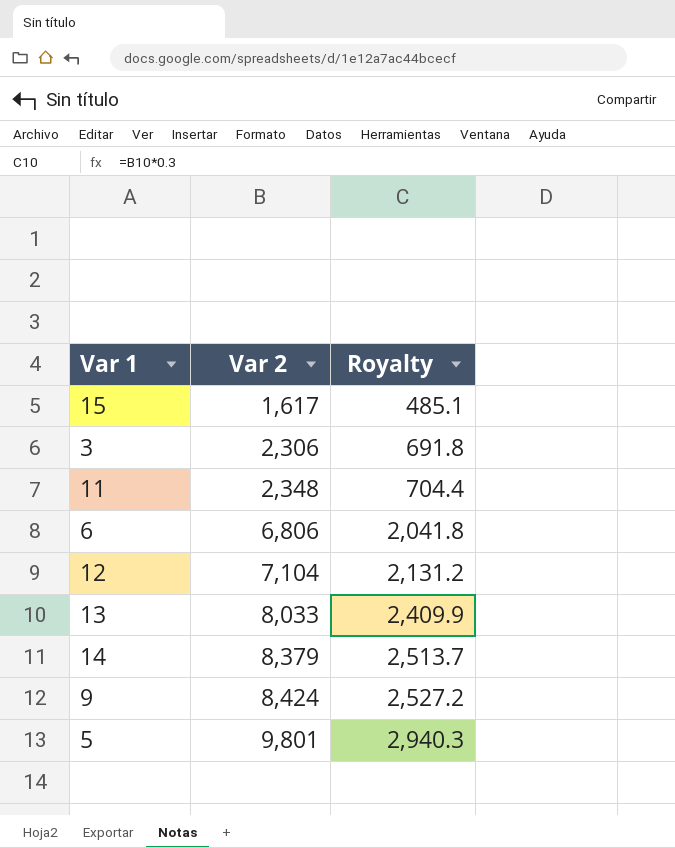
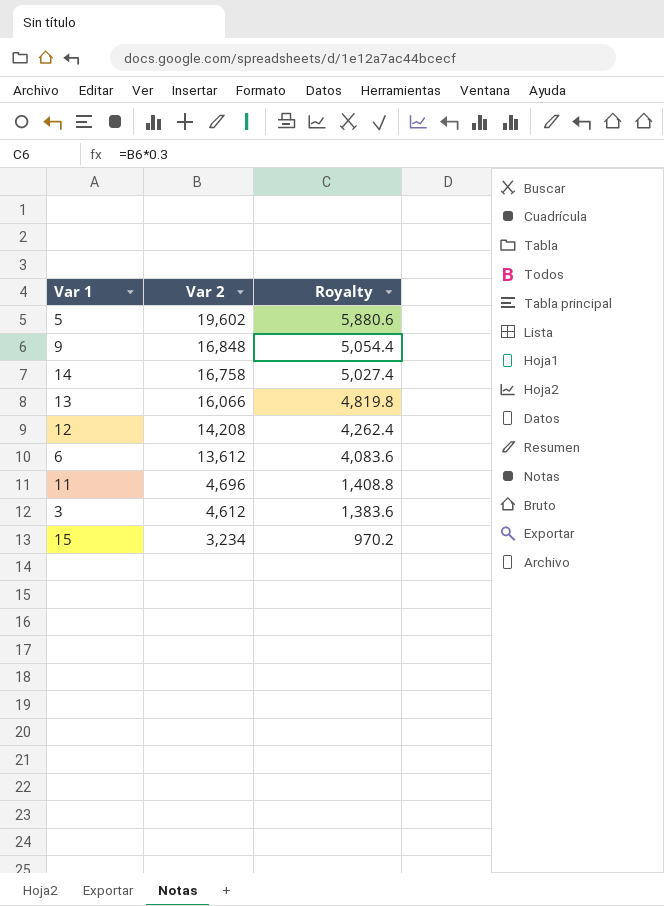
row order: Var 2 ascending -> Var 2 descending
5 | Var 2: 9,801 -> 19,602
5 | Royalty: 2,940.3 -> 5,880.6
9 | Var 2: 8,424 -> 16,848
9 | Royalty: 2,527.2 -> 5,054.4
14 | Var 2: 8,379 -> 16,758
14 | Royalty: 2,513.7 -> 5,027.4
13 | Var 2: 8,033 -> 16,066
13 | Royalty: 2,409.9 -> 4,819.8
12 | Var 2: 7,104 -> 14,208
12 | Royalty: 2,131.2 -> 4,262.4
6 | Var 2: 6,806 -> 13,612
6 | Royalty: 2,041.8 -> 4,083.6
11 | Var 2: 2,348 -> 4,696
11 | Royalty: 704.4 -> 1,408.8
3 | Var 2: 2,306 -> 4,612
3 | Royalty: 691.8 -> 1,383.6
15 | Var 2: 1,617 -> 3,234
15 | Royalty: 485.1 -> 970.2

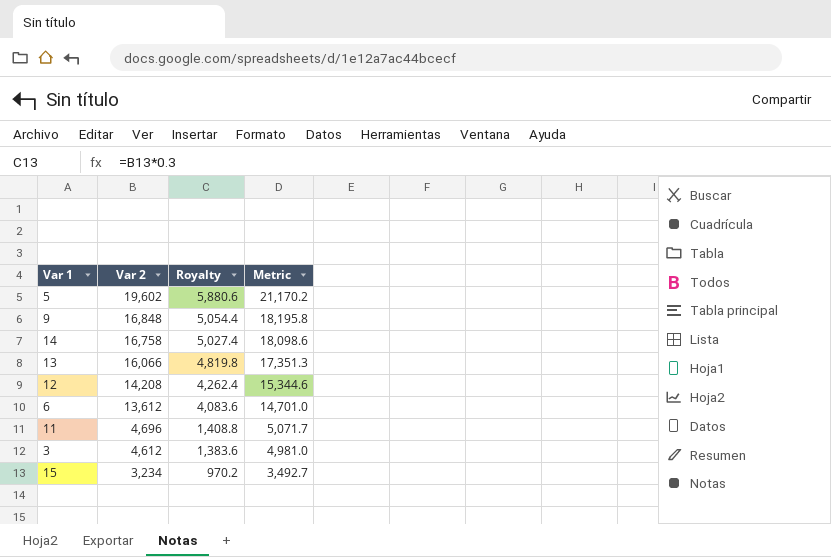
column Metric | formula: none -> [Var 2] * 1.08

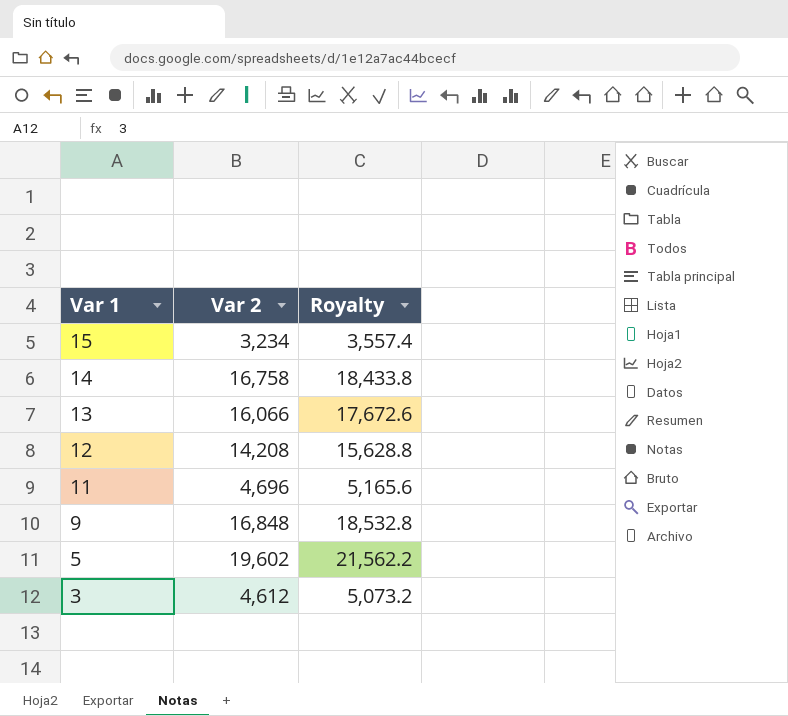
row order: Var 2 descending -> Var 1 descending
column Metric | formula: [Var 2] * 1.08 -> none
column Royalty | formula: [Var 2] * 0.3 -> [Var 2] * 1.1
row 6: 13,612 | 4,083.6 | 14,701.0 -> none

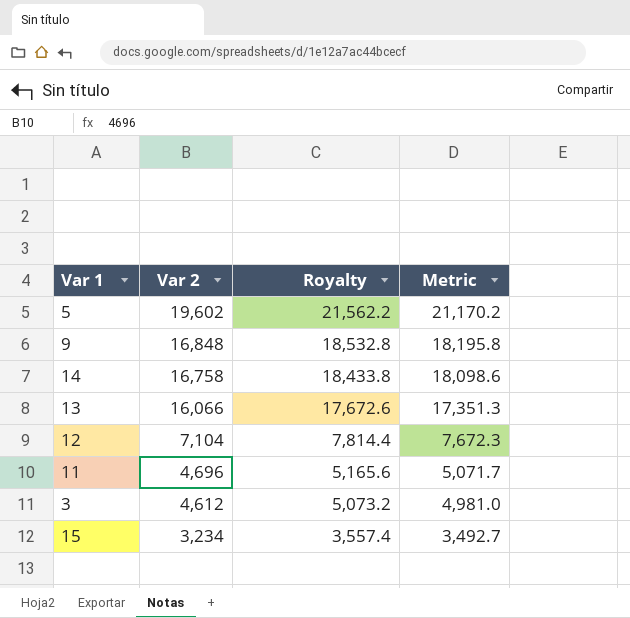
row order: Var 1 descending -> Var 2 descending
column Metric | formula: none -> [Var 2] * 1.08
12 | Var 2: 14,208 -> 7,104
12 | Royalty: 15,628.8 -> 7,814.4

